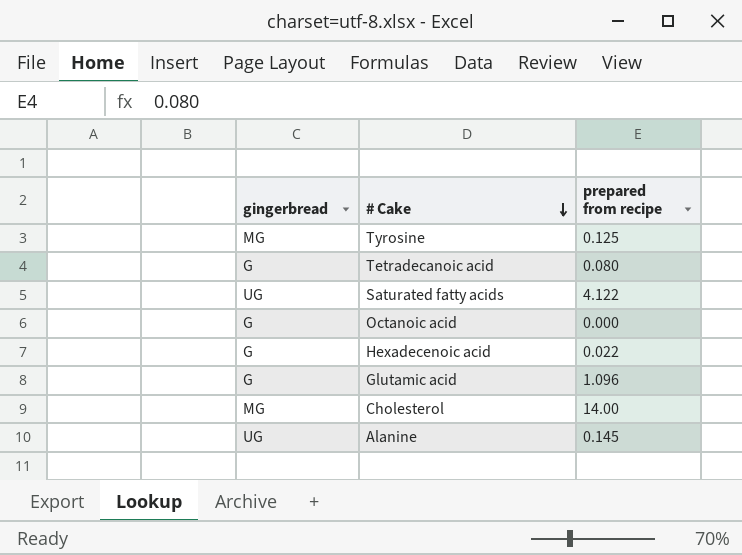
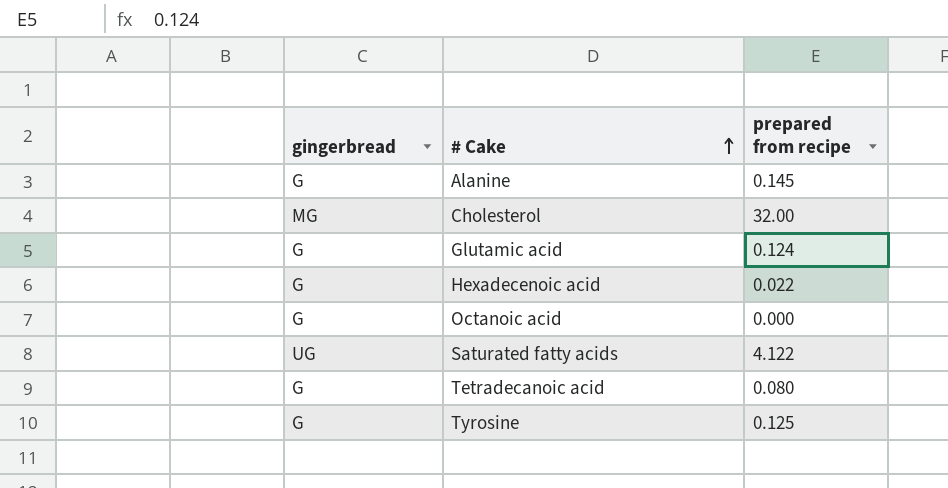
row order: # Cake descending -> # Cake ascending
Alanine | gingerbread: UG -> G
Cholesterol | prepared from recipe: 14.00 -> 32.00
Glutamic acid | prepared from recipe: 1.096 -> 0.124
Tyrosine | gingerbread: MG -> G

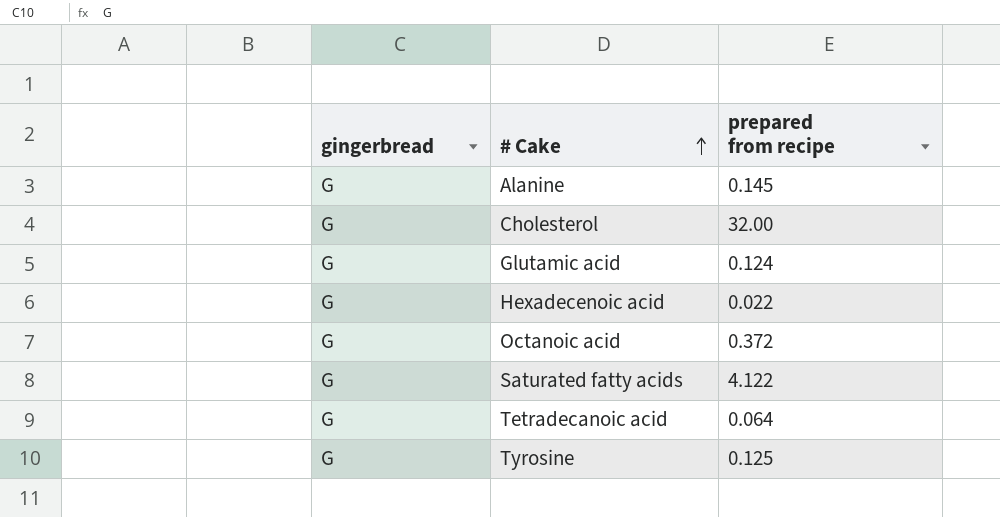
Cholesterol | gingerbread: MG -> G
Octanoic acid | prepared from recipe: 0.000 -> 0.372
Saturated fatty acids | gingerbread: UG -> G
Tetradecanoic acid | prepared from recipe: 0.080 -> 0.064

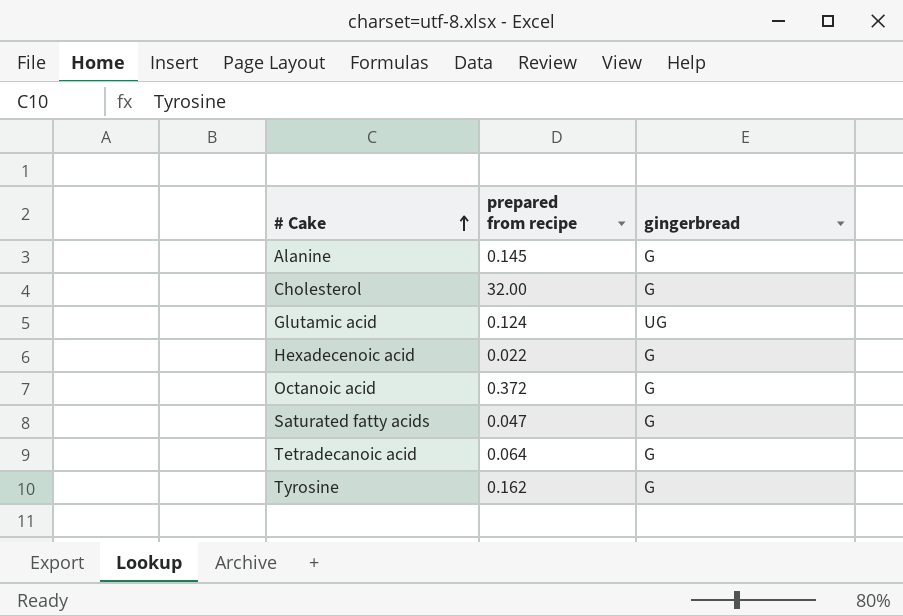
column gingerbread | position: 1 -> 3
Glutamic acid | gingerbread: G -> UG
Saturated fatty acids | prepared from recipe: 4.122 -> 0.047
Tyrosine | prepared from recipe: 0.125 -> 0.162

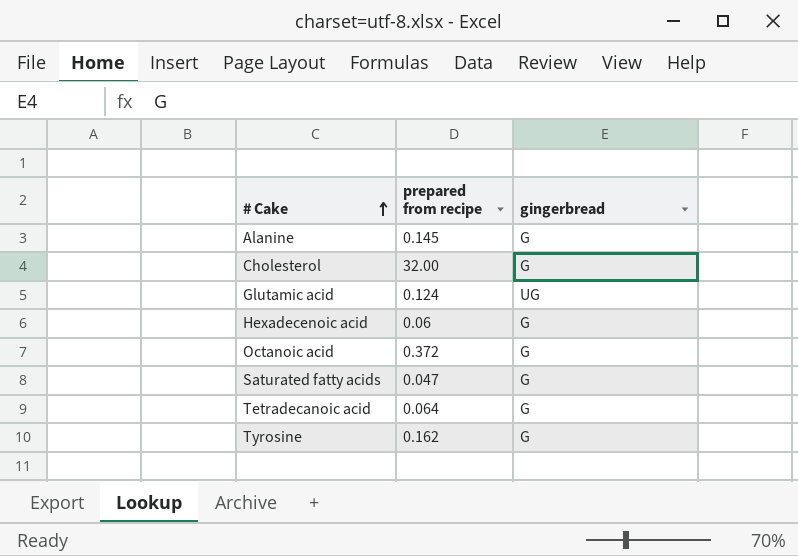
Hexadecenoic acid | prepared from recipe: 0.022 -> 0.06

